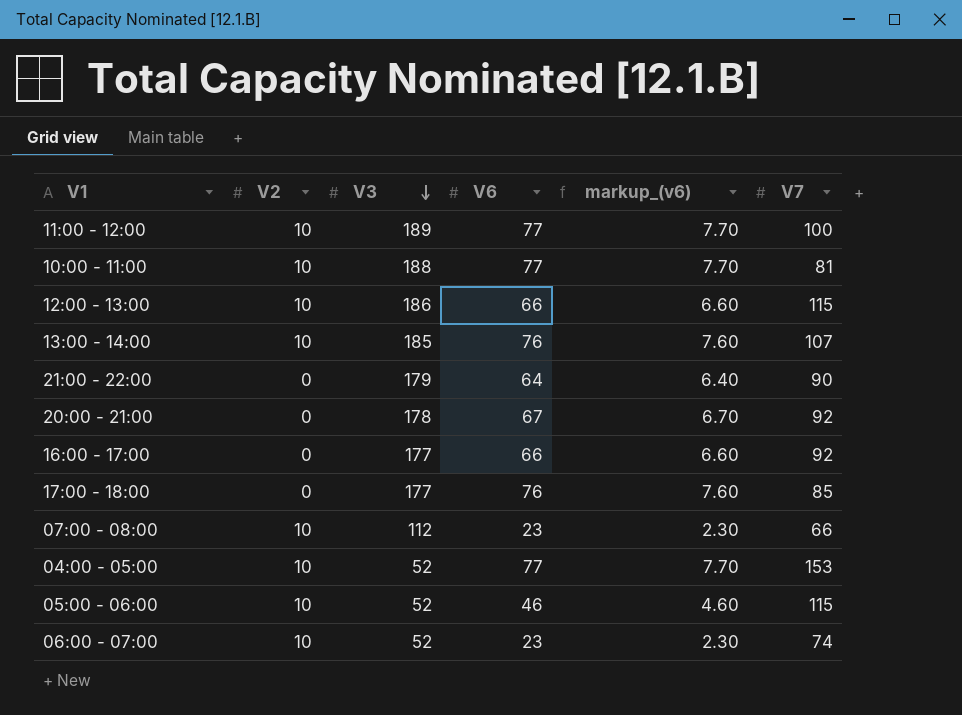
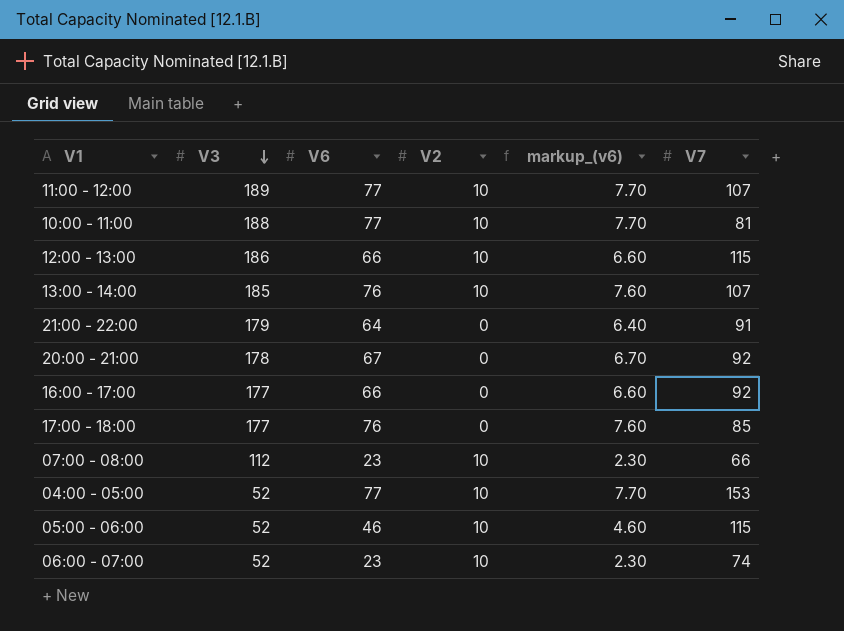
column V2 | position: 2 -> 4
11:00 - 12:00 | V7: 100 -> 107
21:00 - 22:00 | V7: 90 -> 91

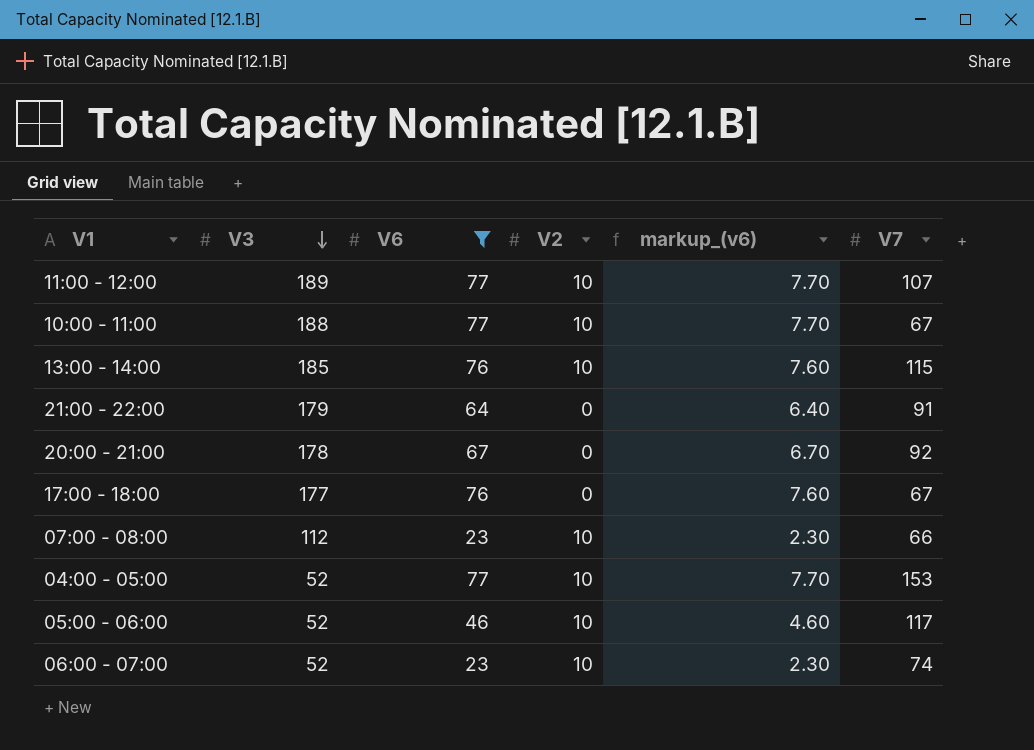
filter: none -> V6 != 66
10:00 - 11:00 | V7: 81 -> 67
13:00 - 14:00 | V7: 107 -> 115
17:00 - 18:00 | V7: 85 -> 67
05:00 - 06:00 | V7: 115 -> 117

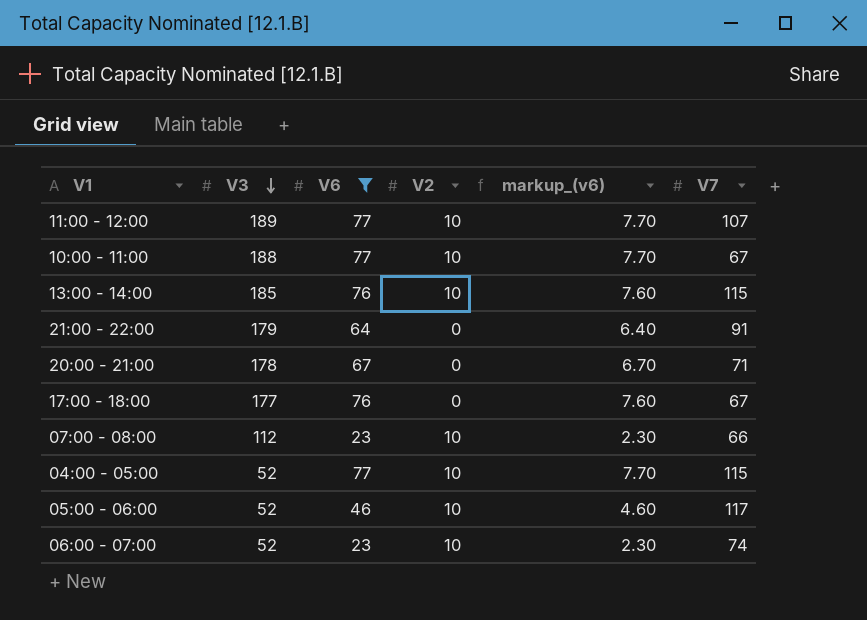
20:00 - 21:00 | V7: 92 -> 71
04:00 - 05:00 | V7: 153 -> 115

